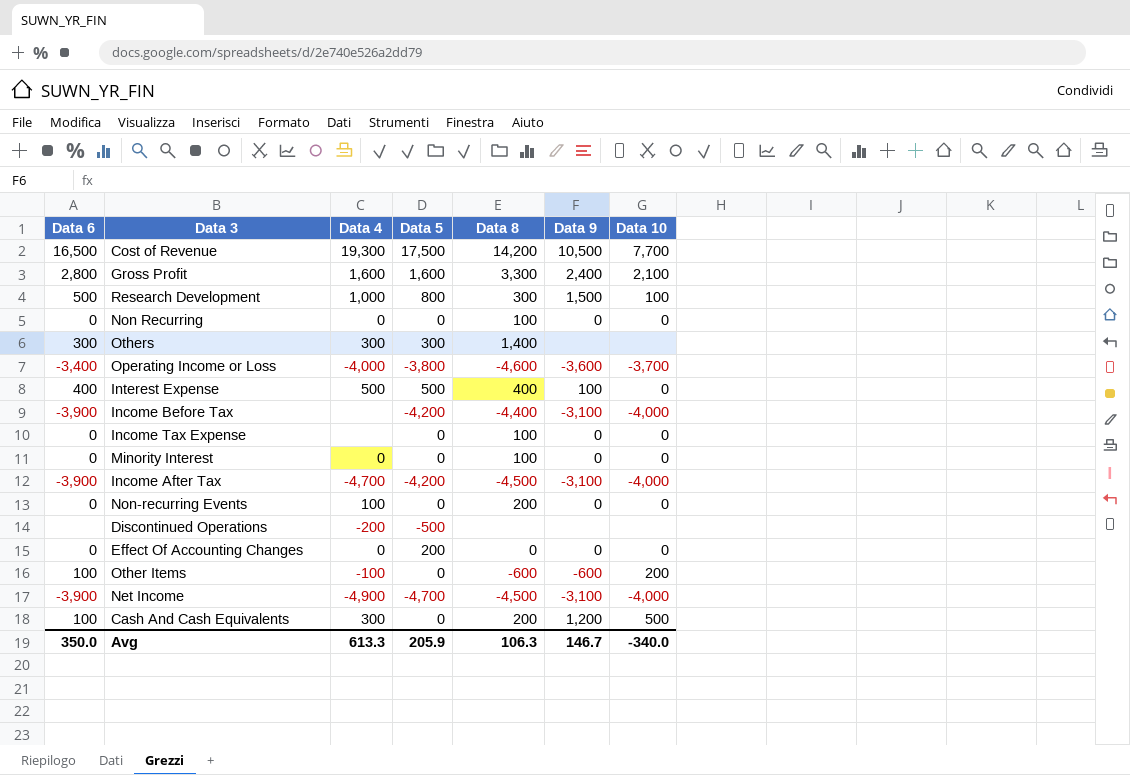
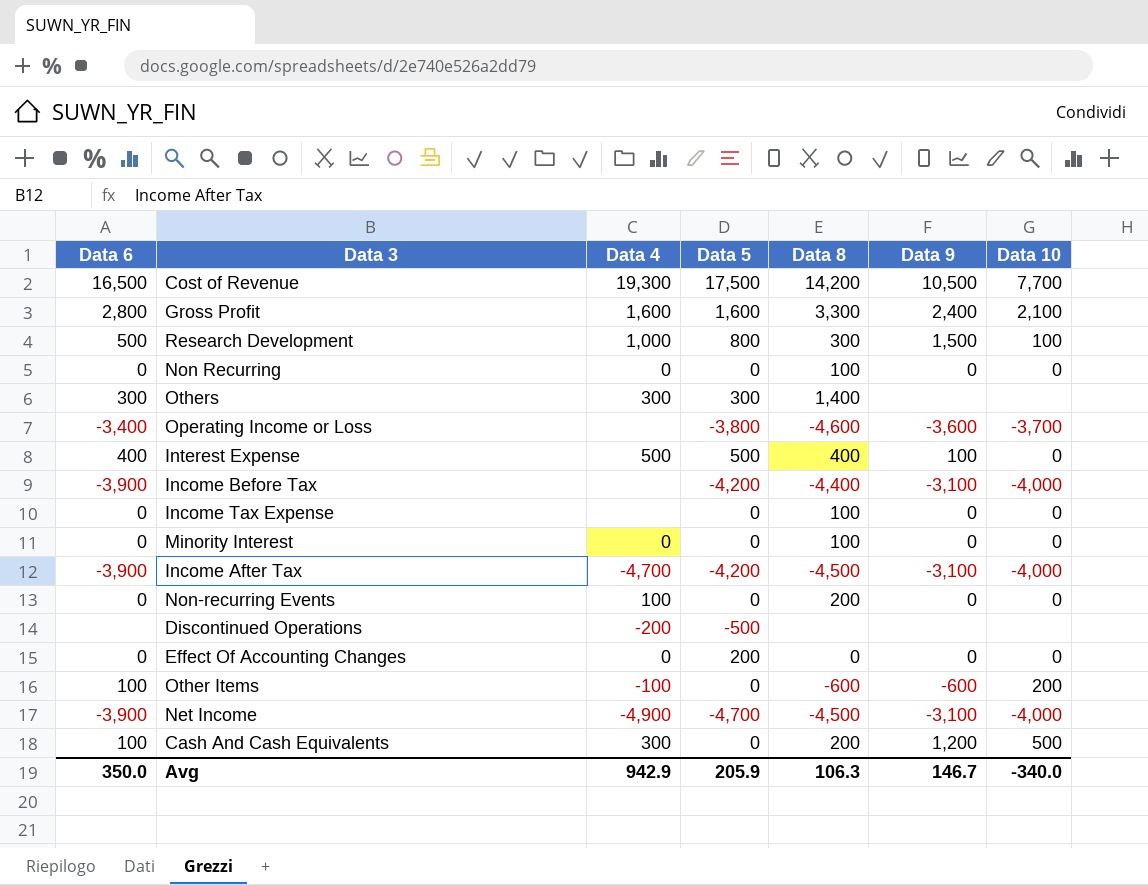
Operating Income or Loss | Data 4: -4,000 -> none
Avg | Data 4: 613.3 -> 942.9

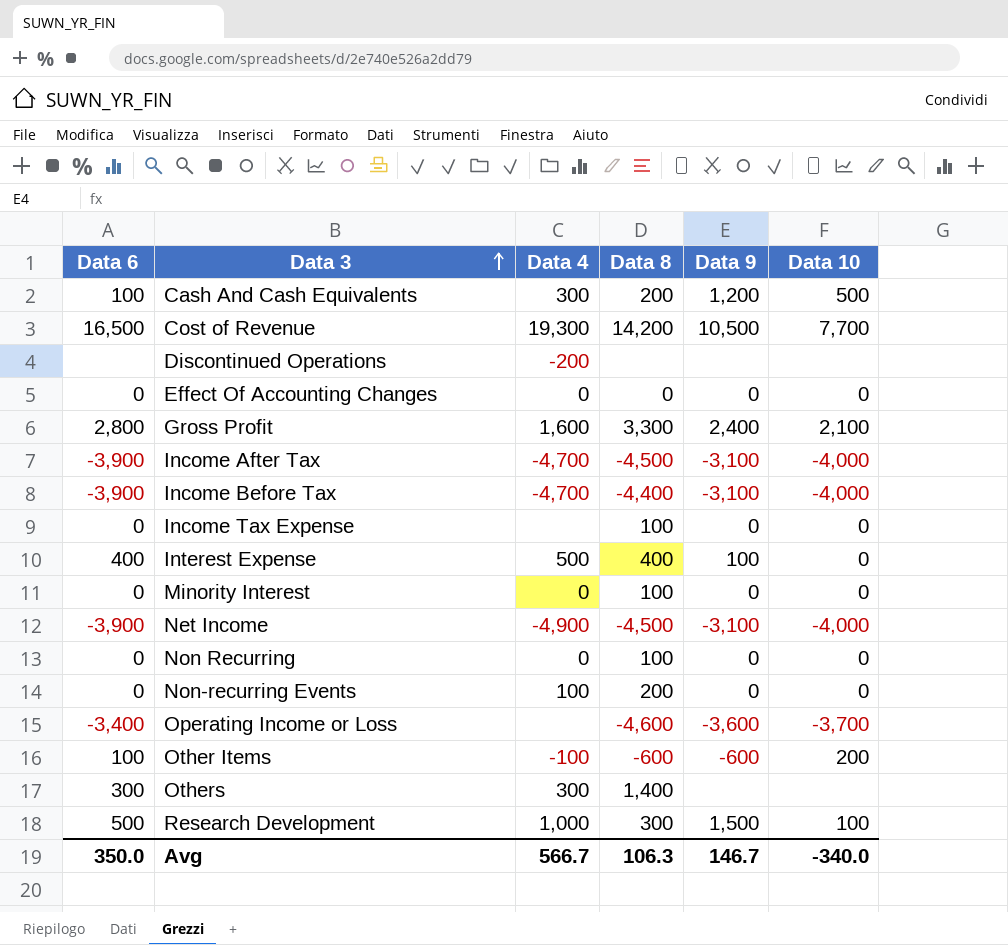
row order: none -> Data 3 ascending
column Data 5 | position: 4 -> none
Income Before Tax | Data 4: none -> -4,700
Avg | Data 4: 942.9 -> 566.7

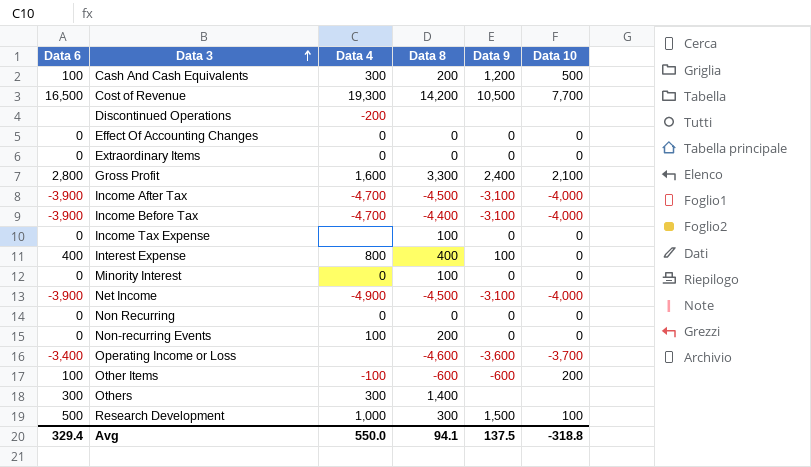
row Extraordinary Items: none -> 0 | 0 | 0 | 0 | 0
Interest Expense | Data 4: 500 -> 800
Non Recurring | Data 8: 100 -> 0
Avg | Data 6: 350.0 -> 329.4
Avg | Data 4: 566.7 -> 550.0
Avg | Data 8: 106.3 -> 94.1
Avg | Data 9: 146.7 -> 137.5
Avg | Data 10: -340.0 -> -318.8

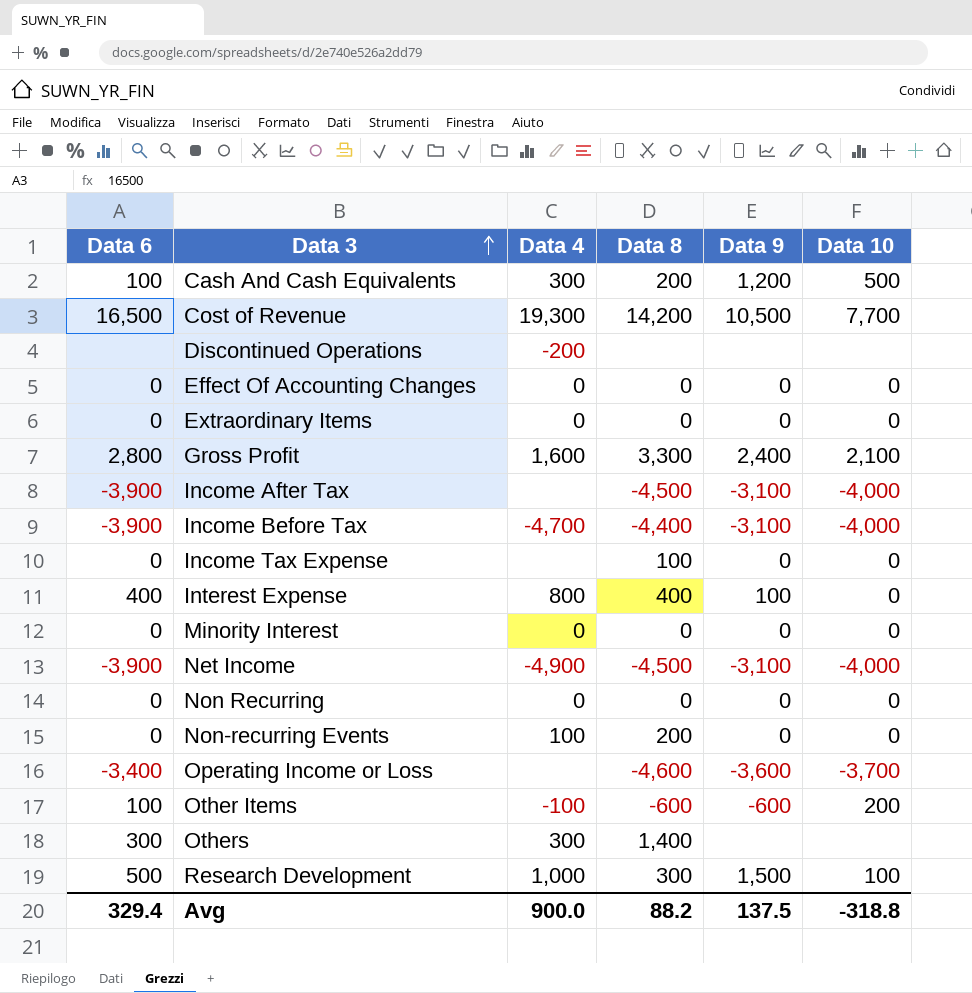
Income After Tax | Data 4: -4,700 -> none
Minority Interest | Data 8: 100 -> 0
Avg | Data 4: 550.0 -> 900.0
Avg | Data 8: 94.1 -> 88.2

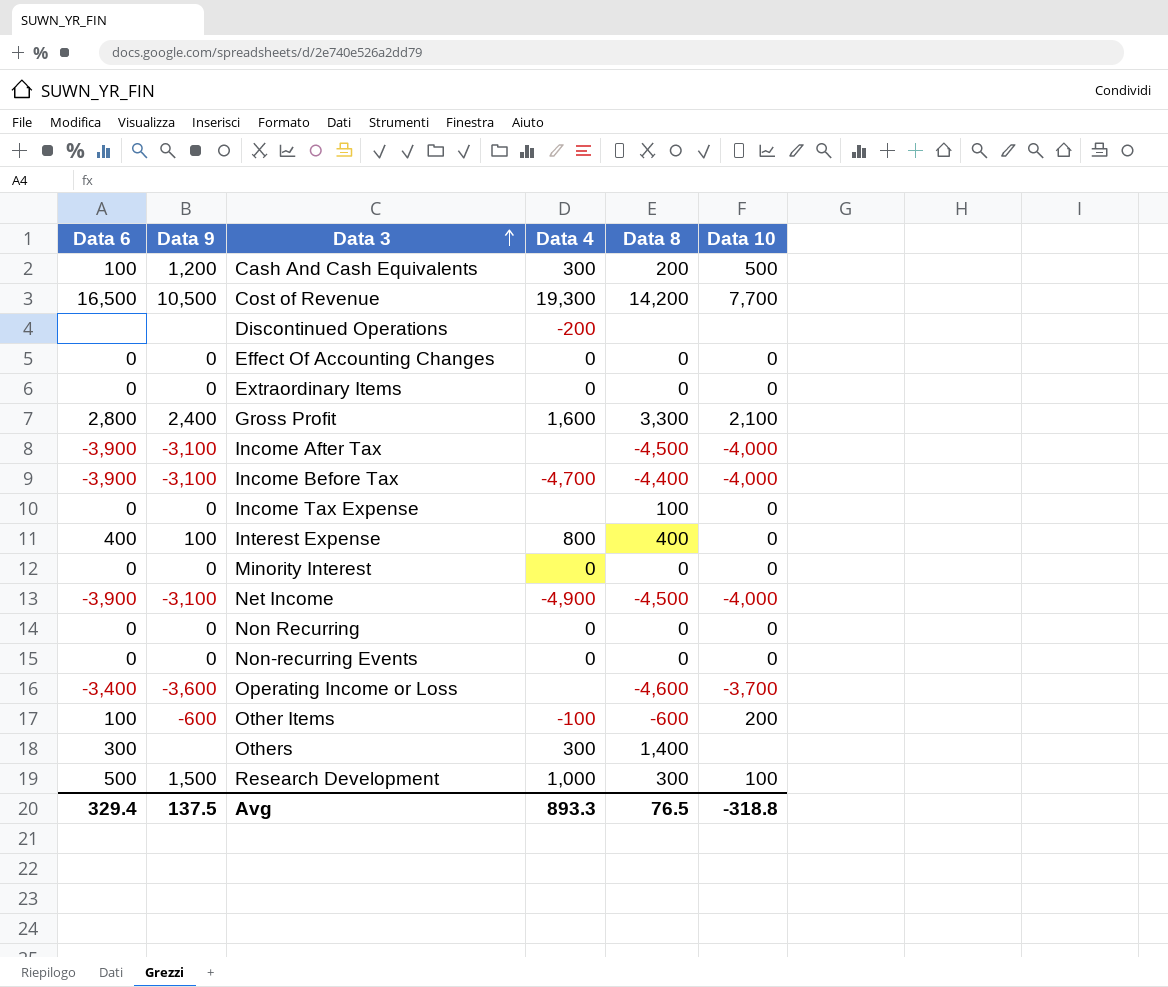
column Data 9 | position: 5 -> 2
Non-recurring Events | Data 4: 100 -> 0
Non-recurring Events | Data 8: 200 -> 0
Avg | Data 4: 900.0 -> 893.3
Avg | Data 8: 88.2 -> 76.5

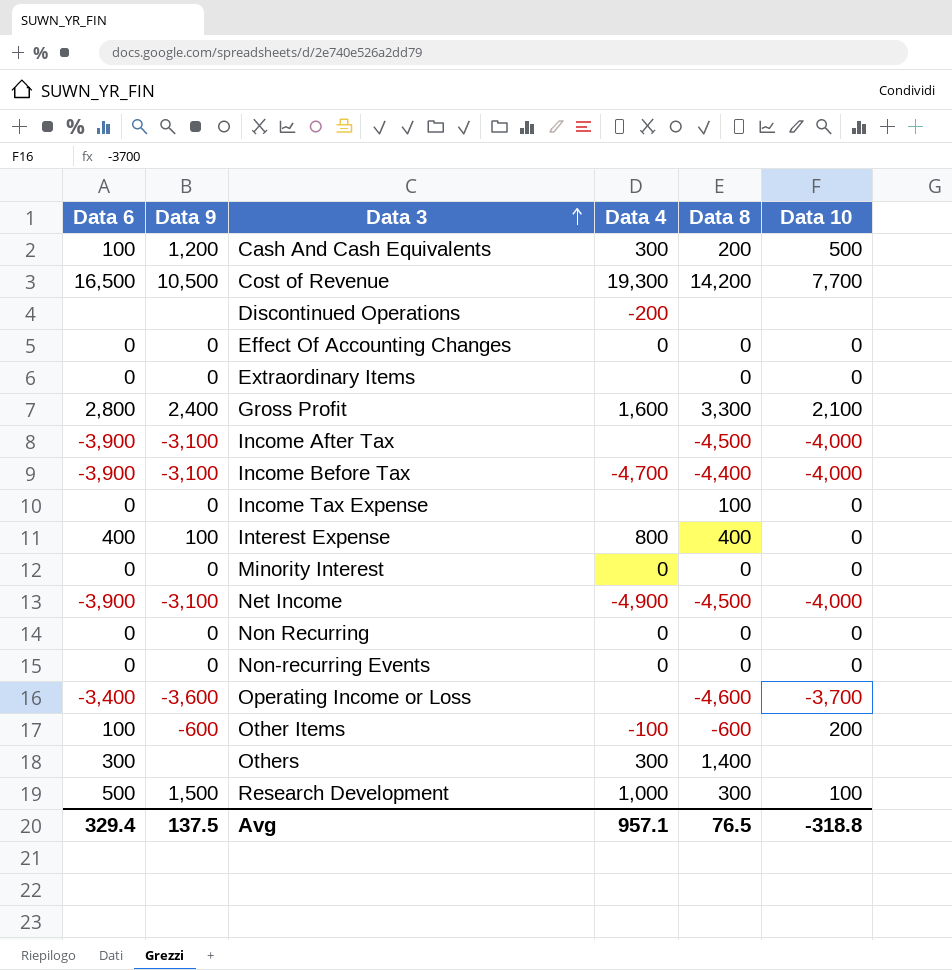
Extraordinary Items | Data 4: 0 -> none
Avg | Data 4: 893.3 -> 957.1

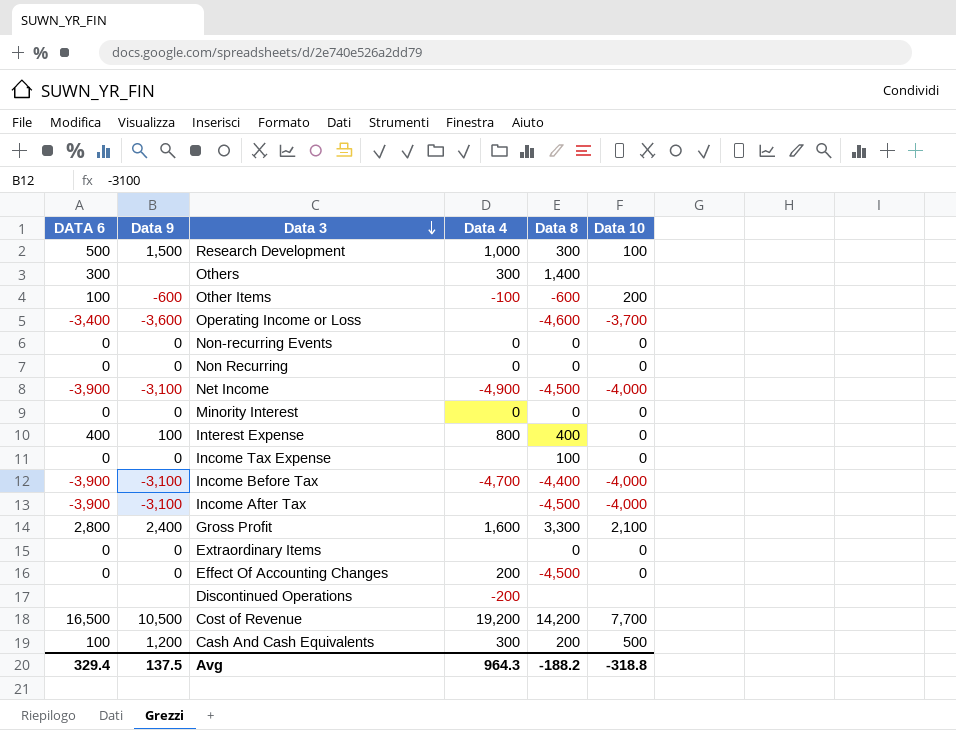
row order: Data 3 ascending -> Data 3 descending
column name: Data 6 -> DATA 6
Effect Of Accounting Changes | Data 4: 0 -> 200
Effect Of Accounting Changes | Data 8: 0 -> -4,500
Cost of Revenue | Data 4: 19,300 -> 19,200
Avg | Data 4: 957.1 -> 964.3
Avg | Data 8: 76.5 -> -188.2

